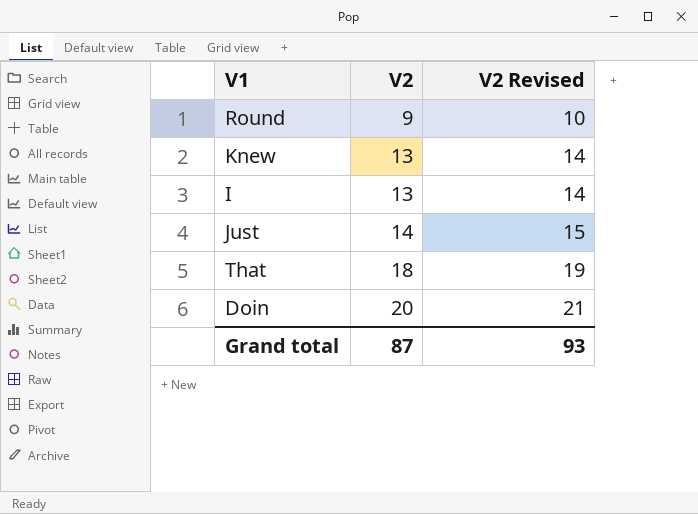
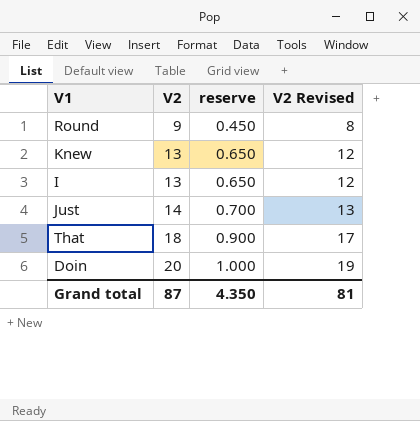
column reserve | formula: none -> [V2] * 0.05
column V2 Revised | formula: [V2] + 1 -> [V2] - 1
Grand total | V2 Revised: 93 -> 81

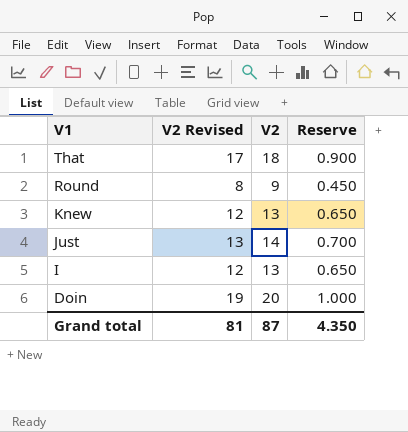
row order: V2 ascending -> V1 descending
column V2 Revised | position: 4 -> 2
column name: reserve -> Reserve

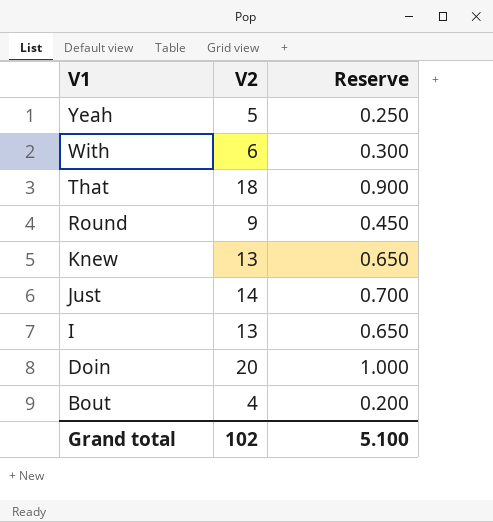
column V2 Revised | formula: [V2] - 1 -> none
row Yeah: none -> 5 | 0.250
row With: none -> 6 | 0.300
row Bout: none -> 4 | 0.200
Grand total | V2: 87 -> 102
Grand total | Reserve: 4.350 -> 5.100

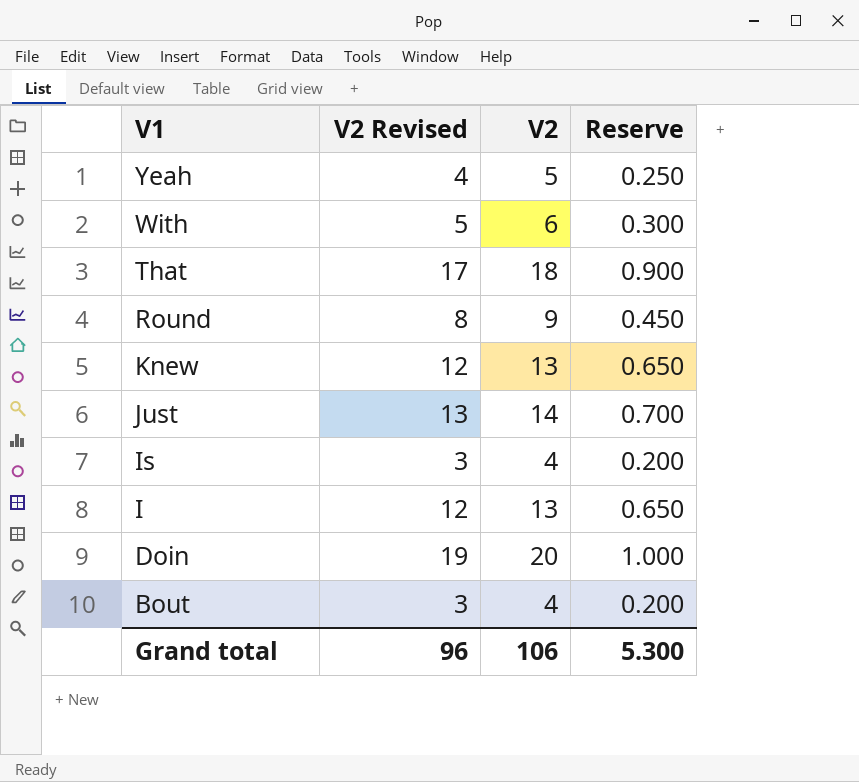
column V2 Revised | formula: none -> [V2] - 1
row Is: none -> 3 | 4 | 0.200
Grand total | V2: 102 -> 106
Grand total | Reserve: 5.100 -> 5.300

